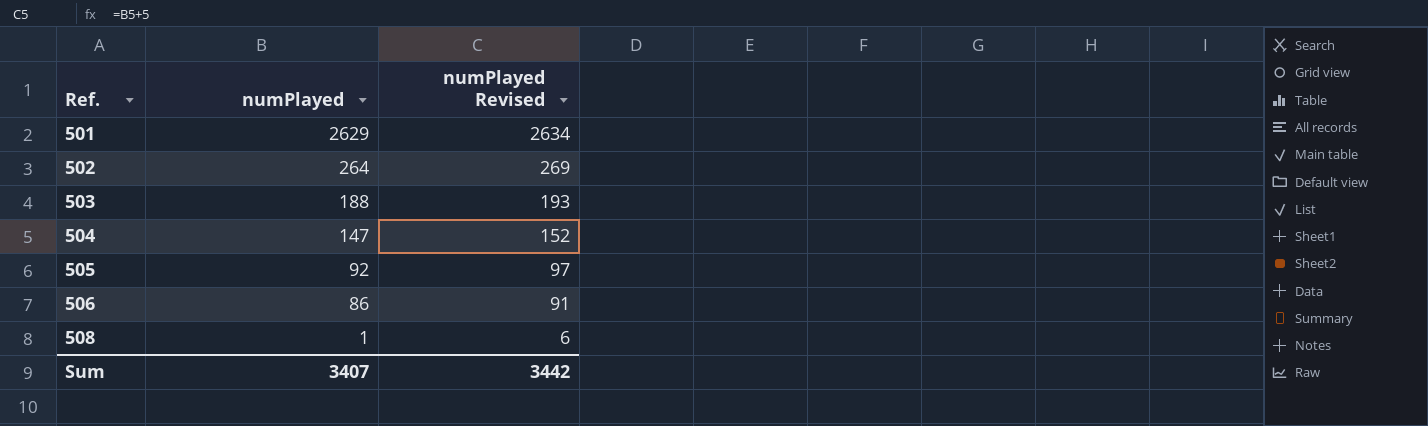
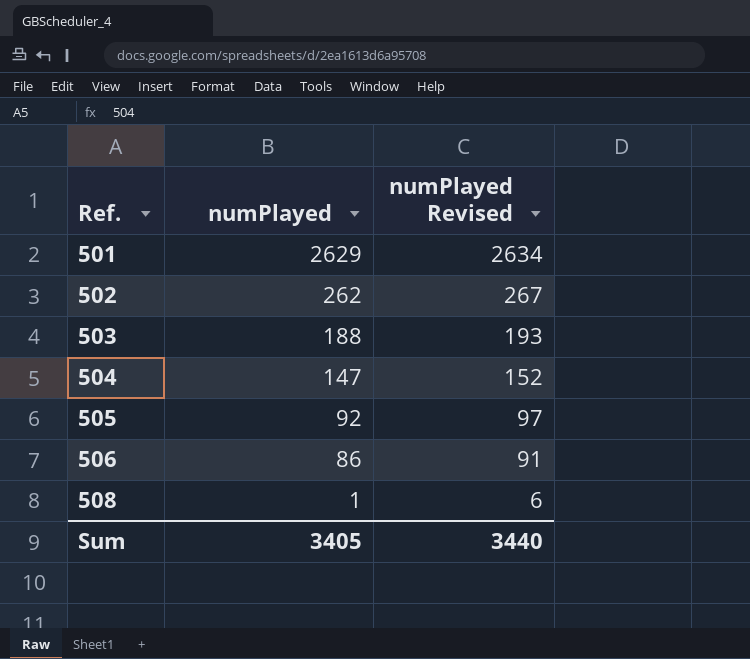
502 | numPlayed: 264 -> 262
502 | numPlayed Revised: 269 -> 267
Sum | numPlayed: 3407 -> 3405
Sum | numPlayed Revised: 3442 -> 3440

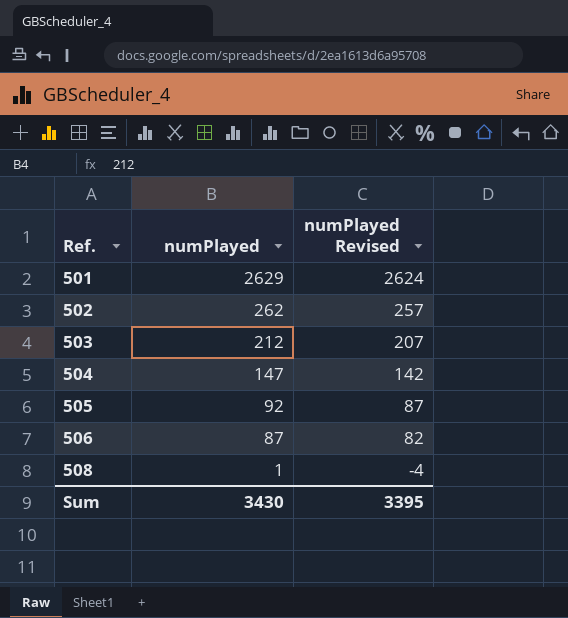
column numPlayed Revised | formula: [numPlayed] + 5 -> [numPlayed] - 5
503 | numPlayed: 188 -> 212
506 | numPlayed: 86 -> 87
Sum | numPlayed: 3405 -> 3430
Sum | numPlayed Revised: 3440 -> 3395

